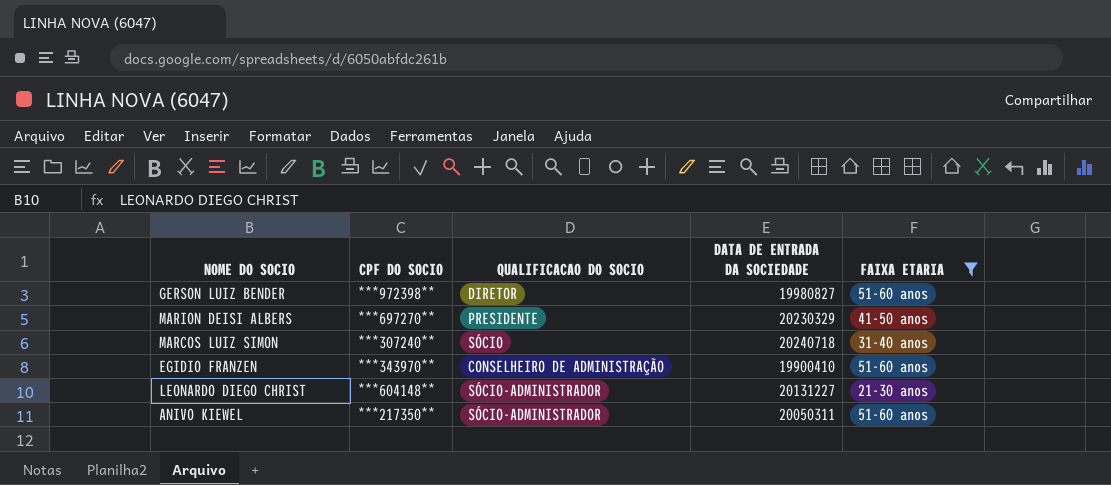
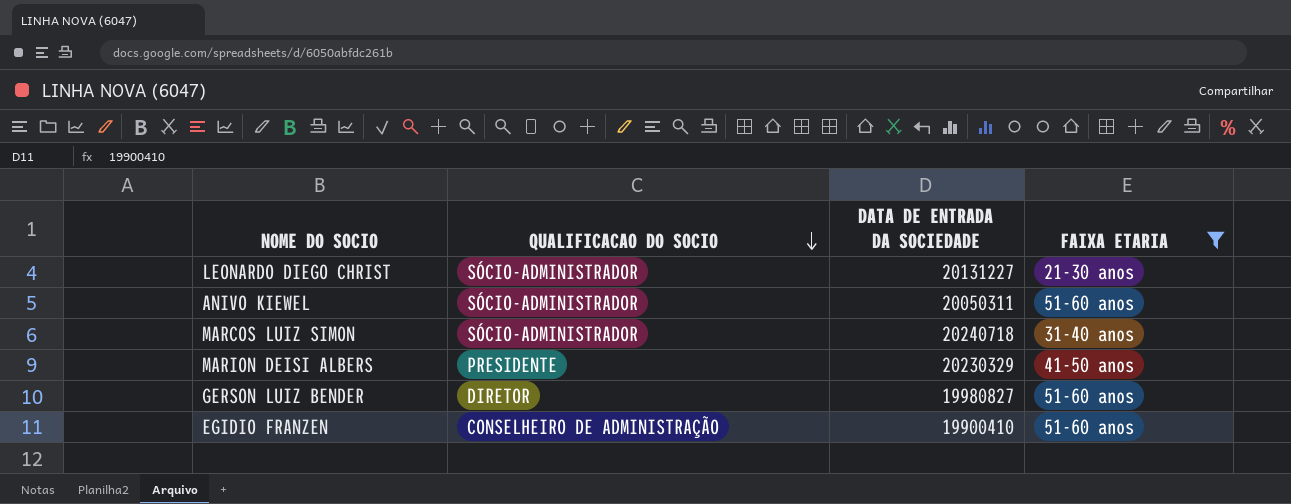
row order: none -> QUALIFICACAO DO SOCIO descending
column CPF DO SOCIO | position: 2 -> none
MARCOS LUIZ SIMON | QUALIFICACAO DO SOCIO: SÓCIO -> SÓCIO-ADMINISTRADOR

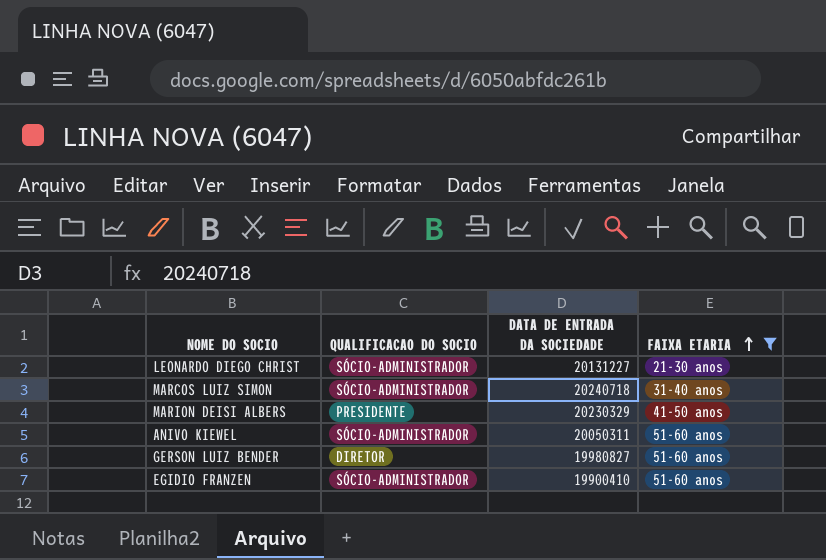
row order: QUALIFICACAO DO SOCIO descending -> FAIXA ETARIA ascending
EGIDIO FRANZEN | QUALIFICACAO DO SOCIO: CONSELHEIRO DE ADMINISTRAÇÃO -> SÓCIO-ADMINISTRADOR

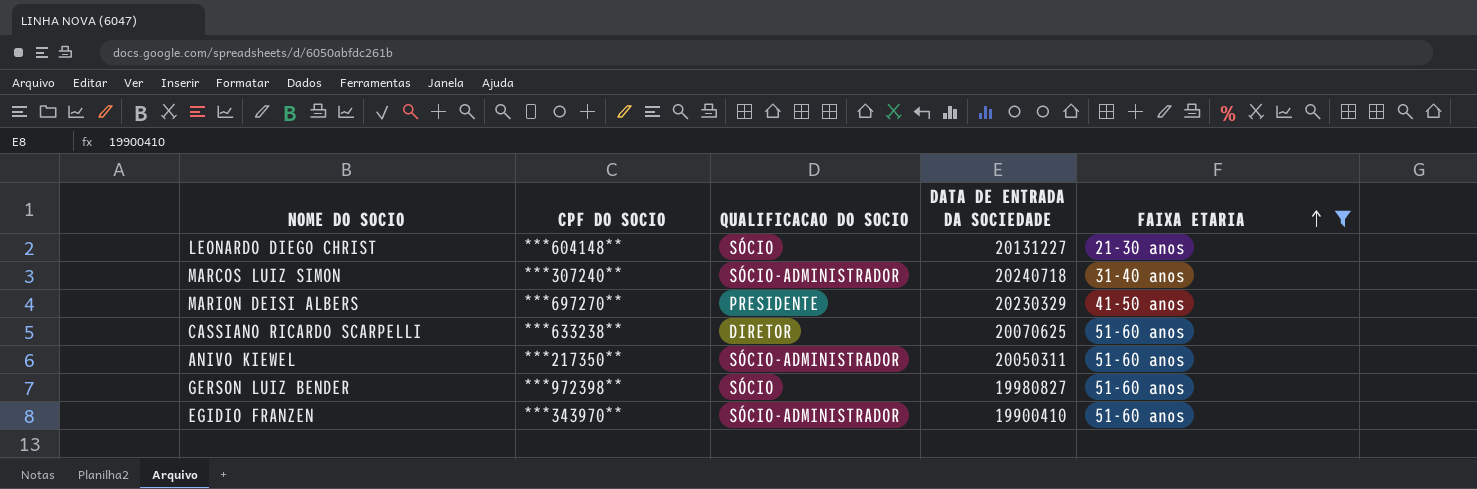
column CPF DO SOCIO | position: none -> 2
LEONARDO DIEGO CHRIST | QUALIFICACAO DO SOCIO: SÓCIO-ADMINISTRADOR -> SÓCIO
row CASSIANO RICARDO SCARPELLI: none -> ***633238** | DIRETOR | 20070625 | 51-60 anos
GERSON LUIZ BENDER | QUALIFICACAO DO SOCIO: DIRETOR -> SÓCIO

